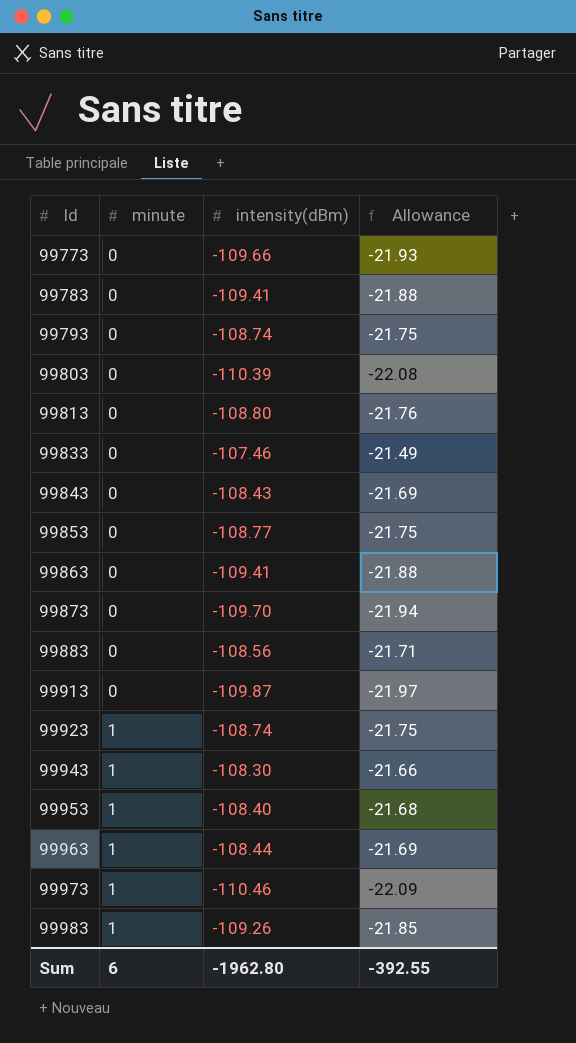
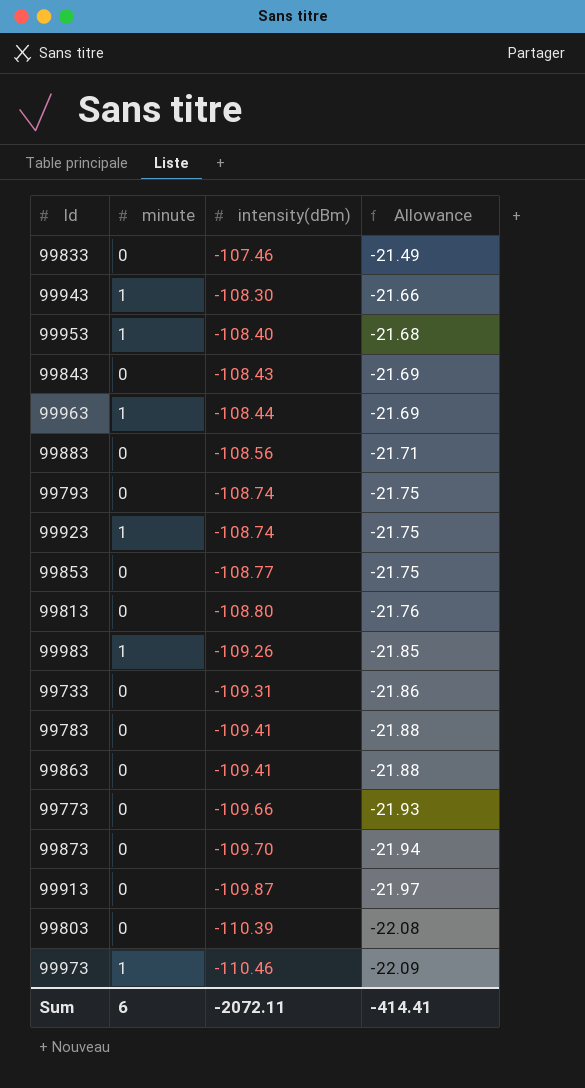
row order: Id ascending -> intensity(dBm) descending
row 99733: none -> 0 | -109.31 | -21.86
Sum | intensity(dBm): -1962.80 -> -2072.11
Sum | Allowance: -392.55 -> -414.41

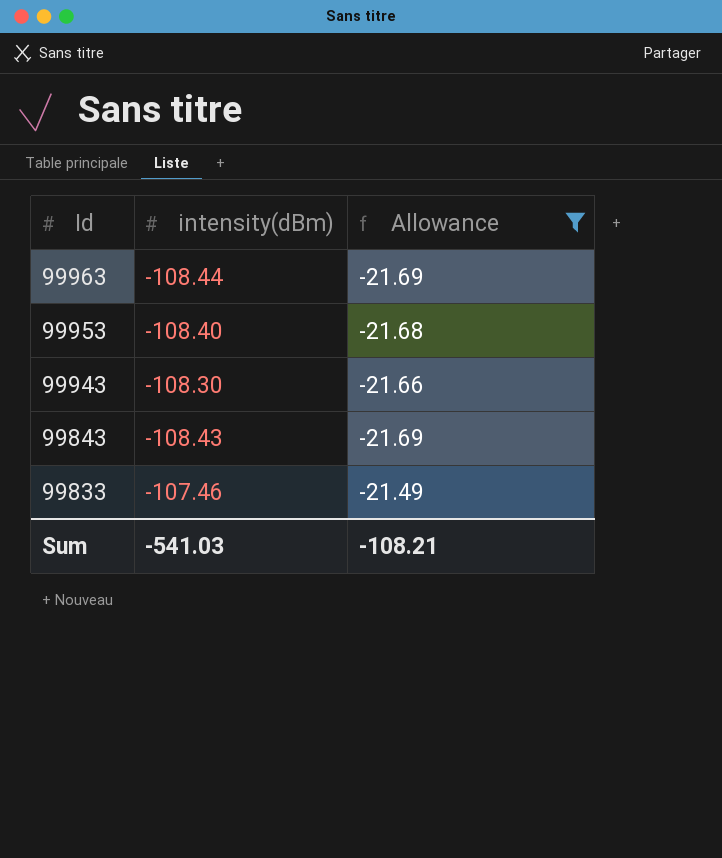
filter: none -> Allowance >= -21.69
row order: intensity(dBm) descending -> Id descending
column minute | position: 2 -> none
Sum | intensity(dBm): -2072.11 -> -541.03
Sum | Allowance: -414.41 -> -108.21

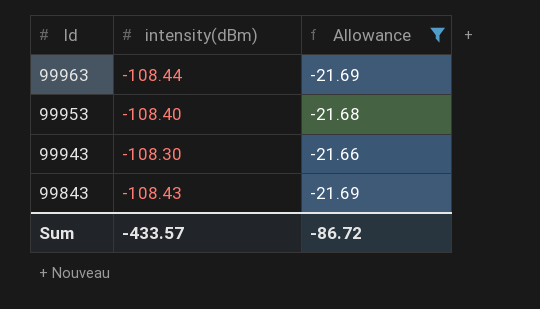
row 99833: -107.46 | -21.49 -> none
Sum | intensity(dBm): -541.03 -> -433.57
Sum | Allowance: -108.21 -> -86.72

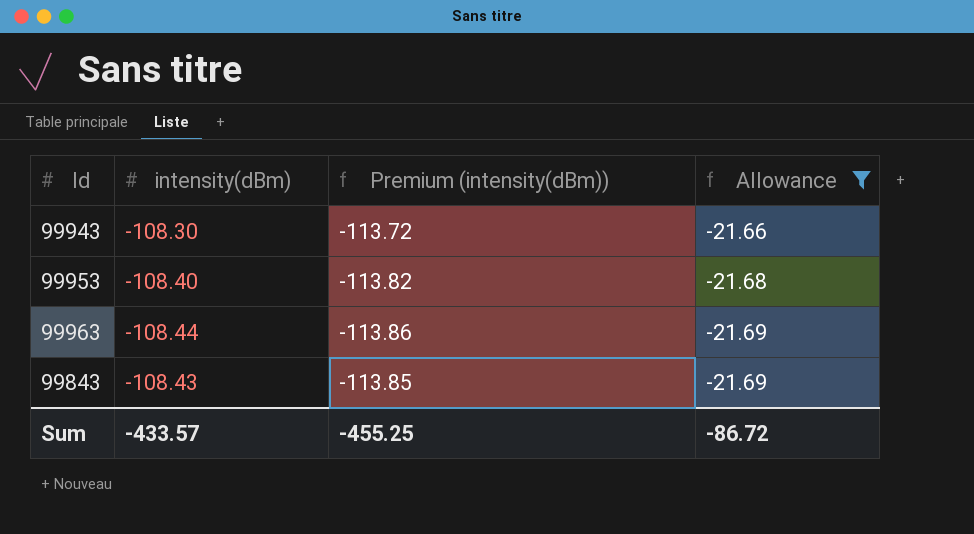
row order: Id descending -> Allowance descending
column Premium (intensity(dBm)) | formula: none -> [intensity(dBm)] * 1.05

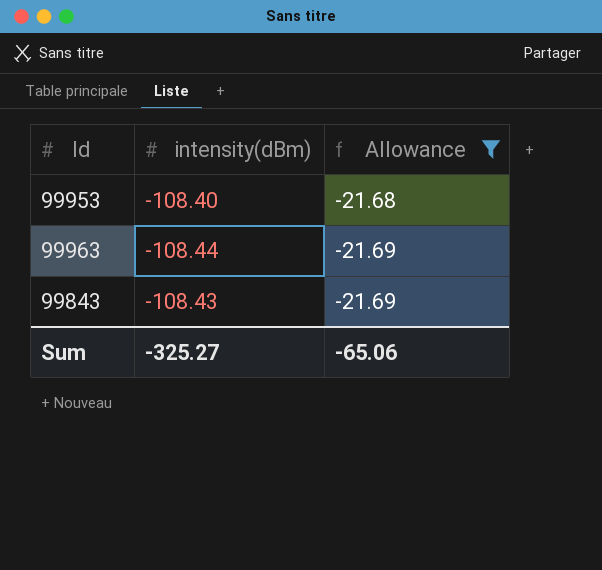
column Premium (intensity(dBm)) | formula: [intensity(dBm)] * 1.05 -> none
row 99943: -108.30 | -113.72 | -21.66 -> none
Sum | intensity(dBm): -433.57 -> -325.27
Sum | Allowance: -86.72 -> -65.06

